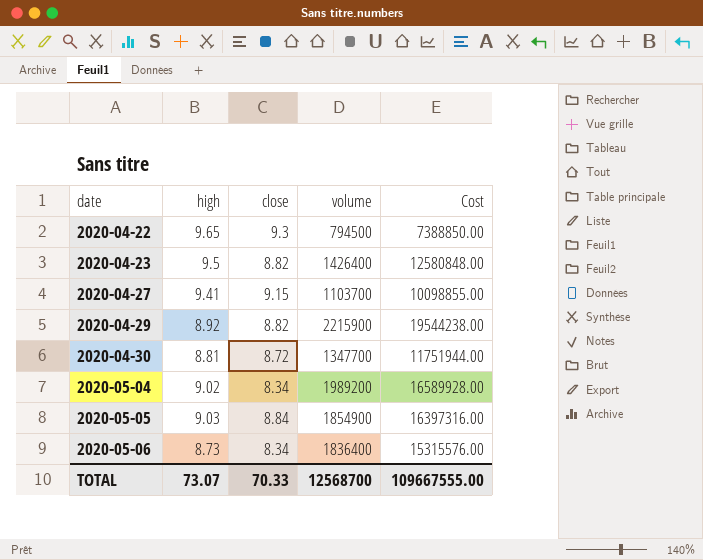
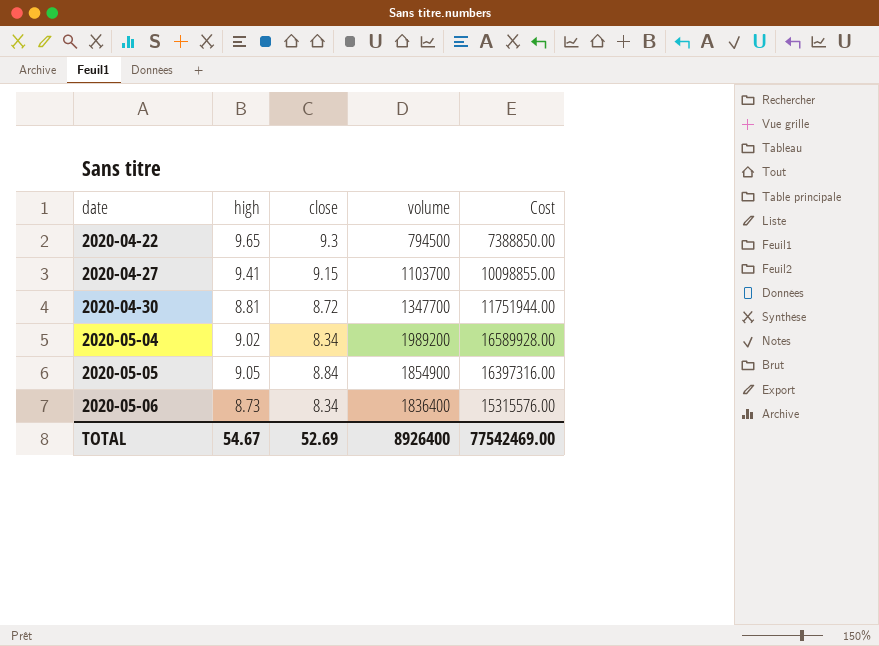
row 2020-04-23: 9.5 | 8.82 | 1426400 | 12580848.00 -> none
row 2020-04-29: 8.92 | 8.82 | 2215900 | 19544238.00 -> none
2020-05-05 | high: 9.03 -> 9.05
TOTAL | high: 73.07 -> 54.67
TOTAL | close: 70.33 -> 52.69
TOTAL | volume: 12568700 -> 8926400
TOTAL | Cost: 109667555.00 -> 77542469.00

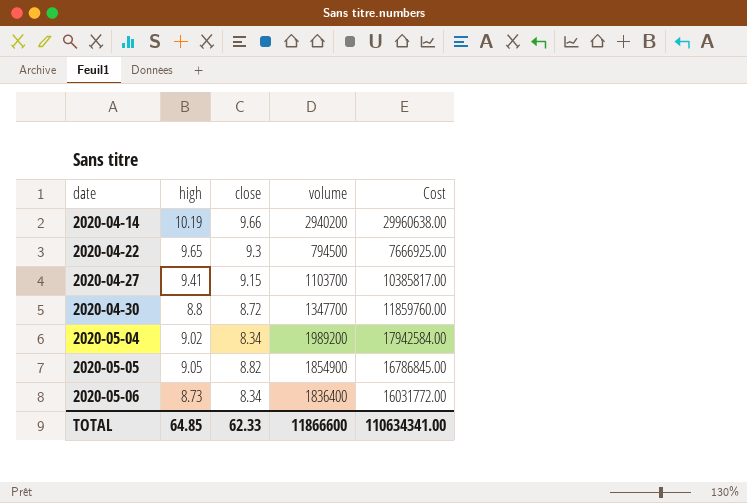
column Cost | formula: [close] * [volume] -> [high] * [volume]
row 2020-04-14: none -> 10.19 | 9.66 | 2940200 | 29960638.00
2020-04-30 | high: 8.81 -> 8.8
2020-05-05 | close: 8.84 -> 8.82
TOTAL | high: 54.67 -> 64.85
TOTAL | close: 52.69 -> 62.33
TOTAL | volume: 8926400 -> 11866600
TOTAL | Cost: 77542469.00 -> 110634341.00

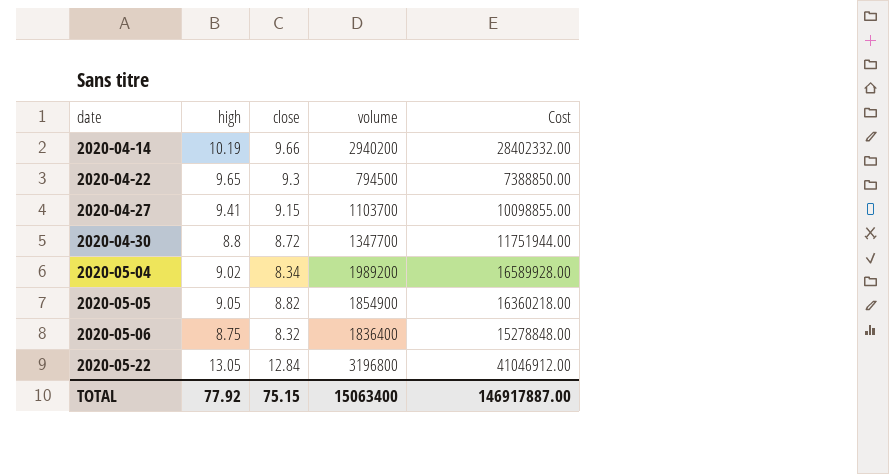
column Cost | formula: [high] * [volume] -> [close] * [volume]
2020-05-06 | high: 8.73 -> 8.75
2020-05-06 | close: 8.34 -> 8.32
row 2020-05-22: none -> 13.05 | 12.84 | 3196800 | 41046912.00
TOTAL | high: 64.85 -> 77.92
TOTAL | close: 62.33 -> 75.15
TOTAL | volume: 11866600 -> 15063400
TOTAL | Cost: 110634341.00 -> 146917887.00

